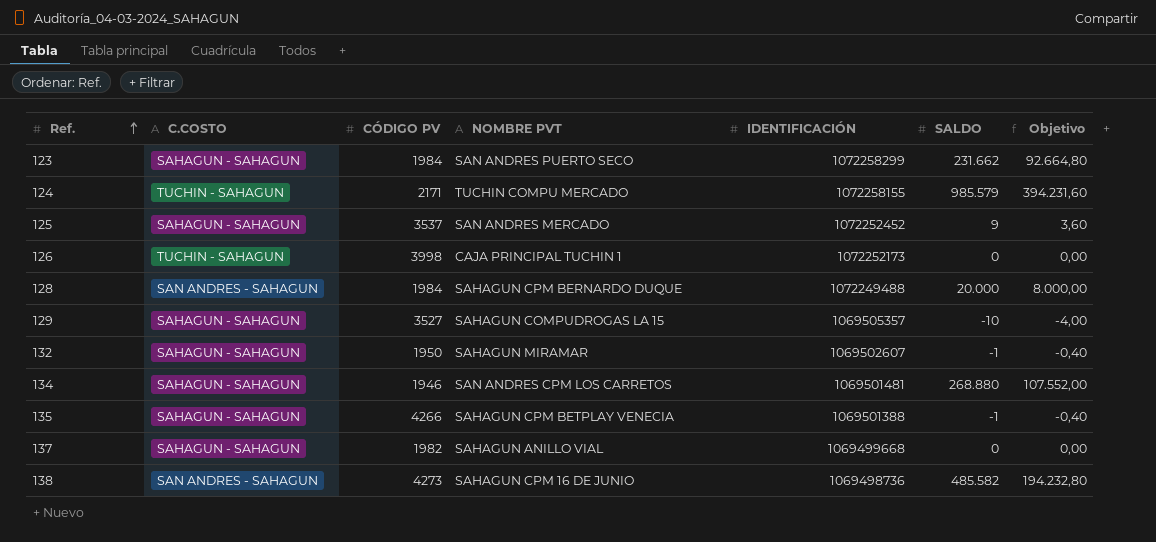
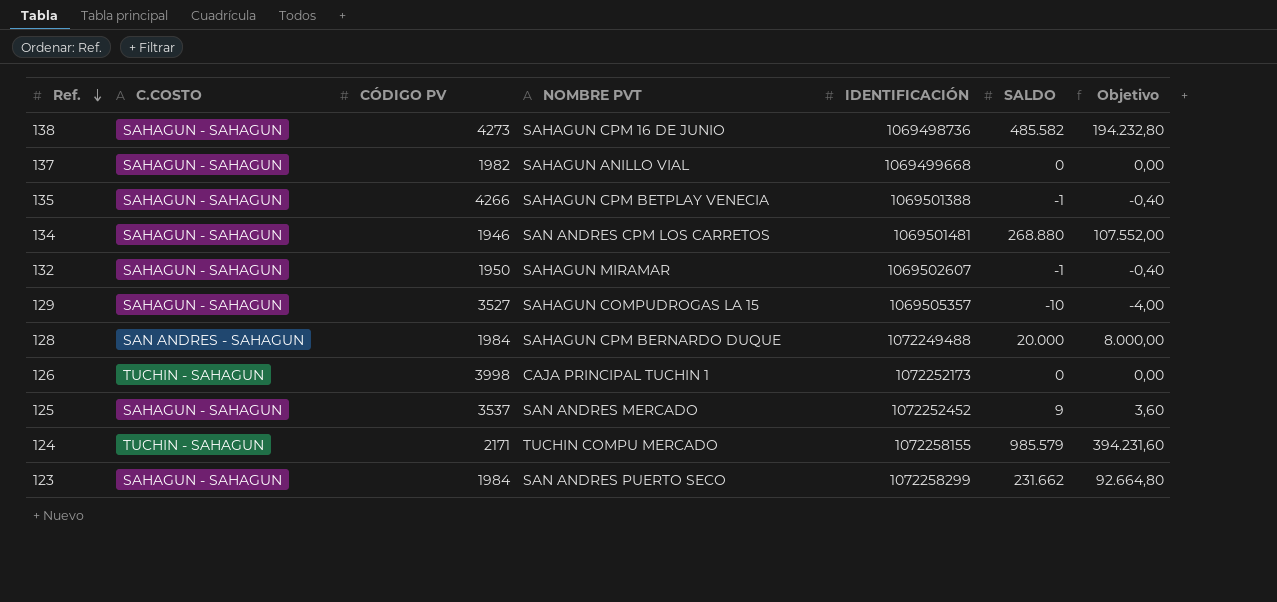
row order: Ref. ascending -> Ref. descending
138 | C.COSTO: SAN ANDRES - SAHAGUN -> SAHAGUN - SAHAGUN

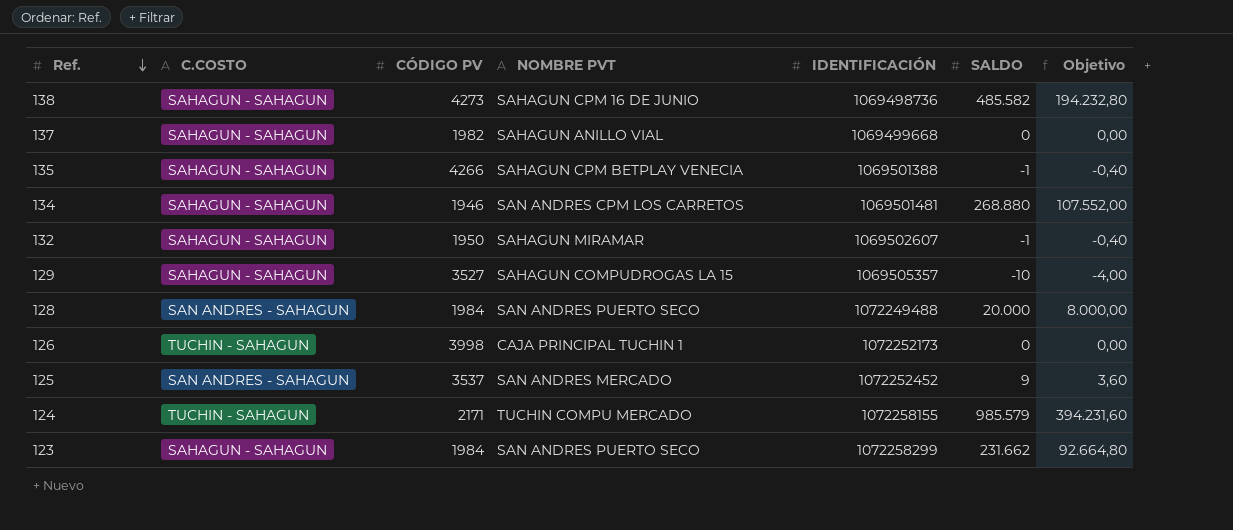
128 | NOMBRE PVT: SAHAGUN CPM BERNARDO DUQUE -> SAN ANDRES PUERTO SECO
125 | C.COSTO: SAHAGUN - SAHAGUN -> SAN ANDRES - SAHAGUN

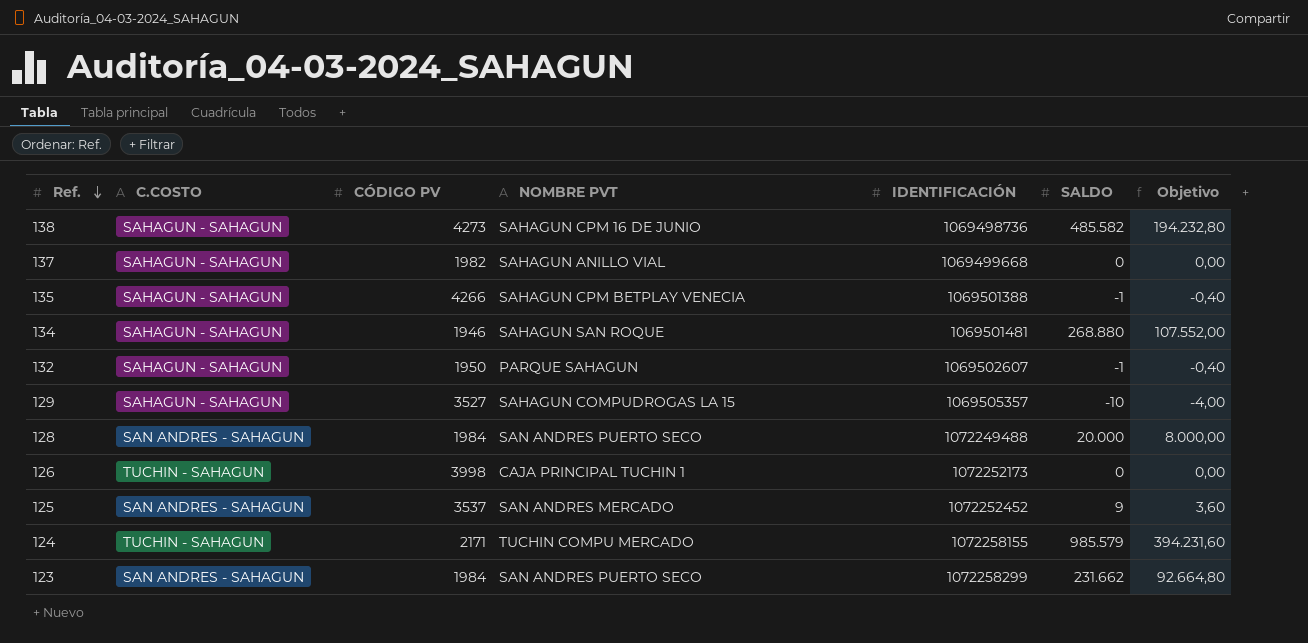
134 | NOMBRE PVT: SAN ANDRES CPM LOS CARRETOS -> SAHAGUN SAN ROQUE
132 | NOMBRE PVT: SAHAGUN MIRAMAR -> PARQUE SAHAGUN
123 | C.COSTO: SAHAGUN - SAHAGUN -> SAN ANDRES - SAHAGUN

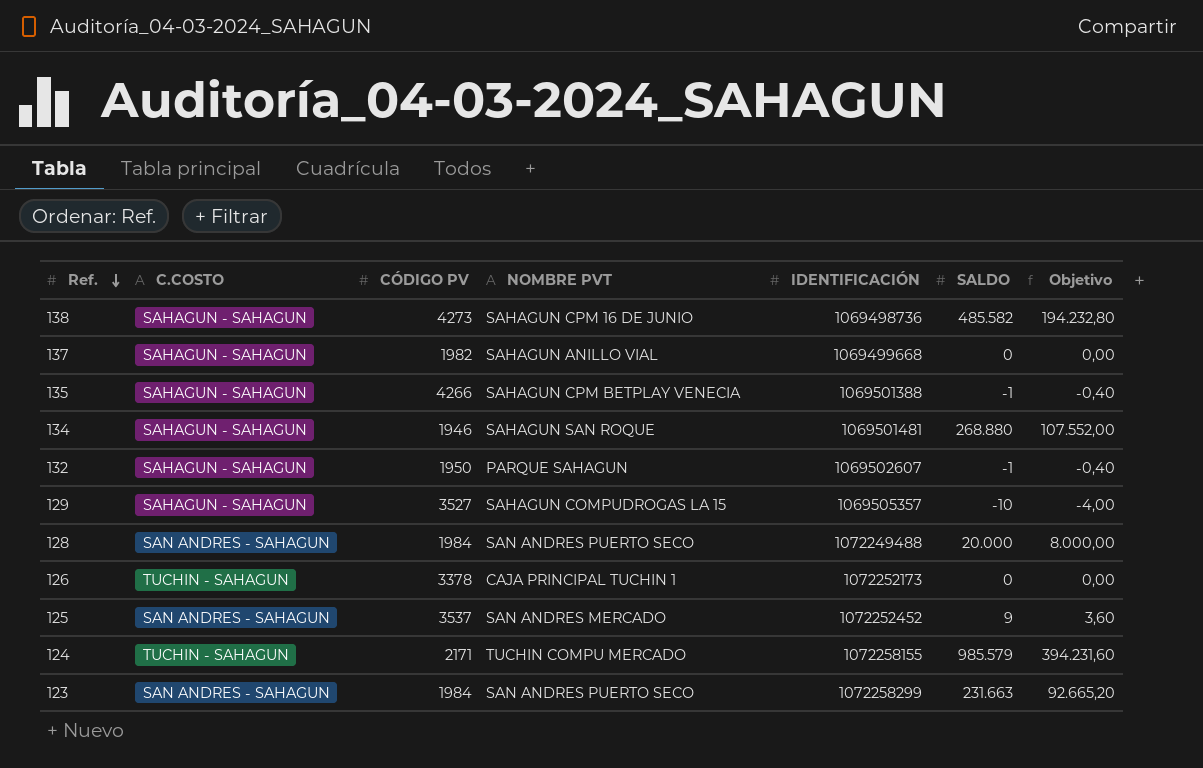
126 | CÓDIGO PV: 3998 -> 3378
123 | SALDO: 231.662 -> 231.663
123 | Objetivo: 92.664,80 -> 92.665,20

